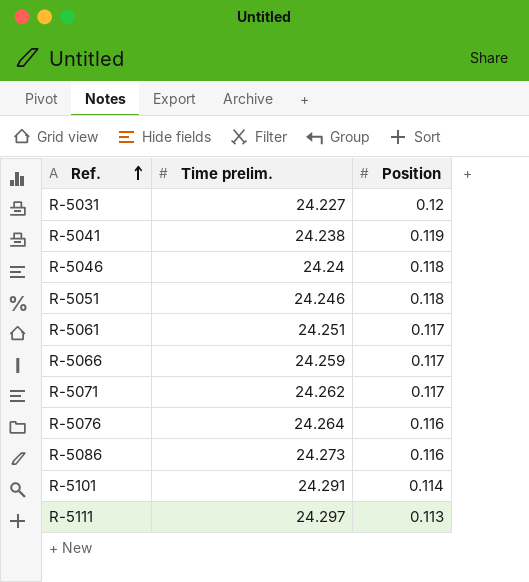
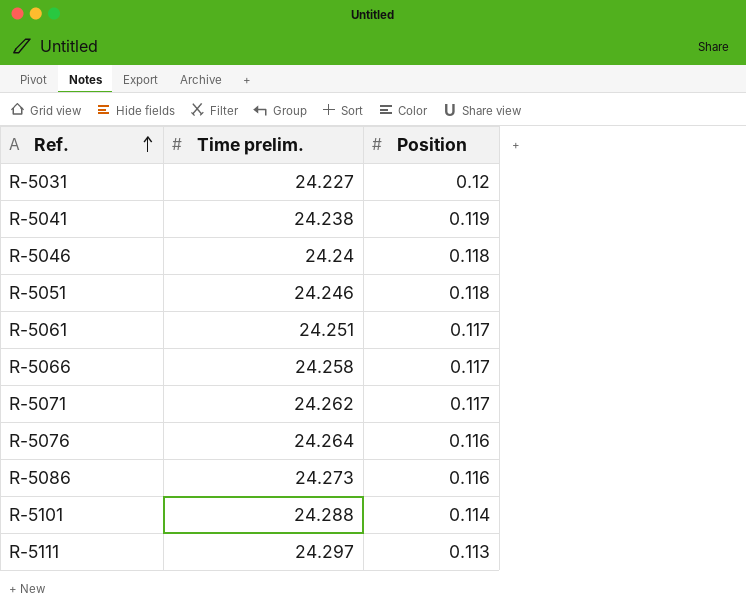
R-5066 | Time prelim.: 24.259 -> 24.258
R-5101 | Time prelim.: 24.291 -> 24.288

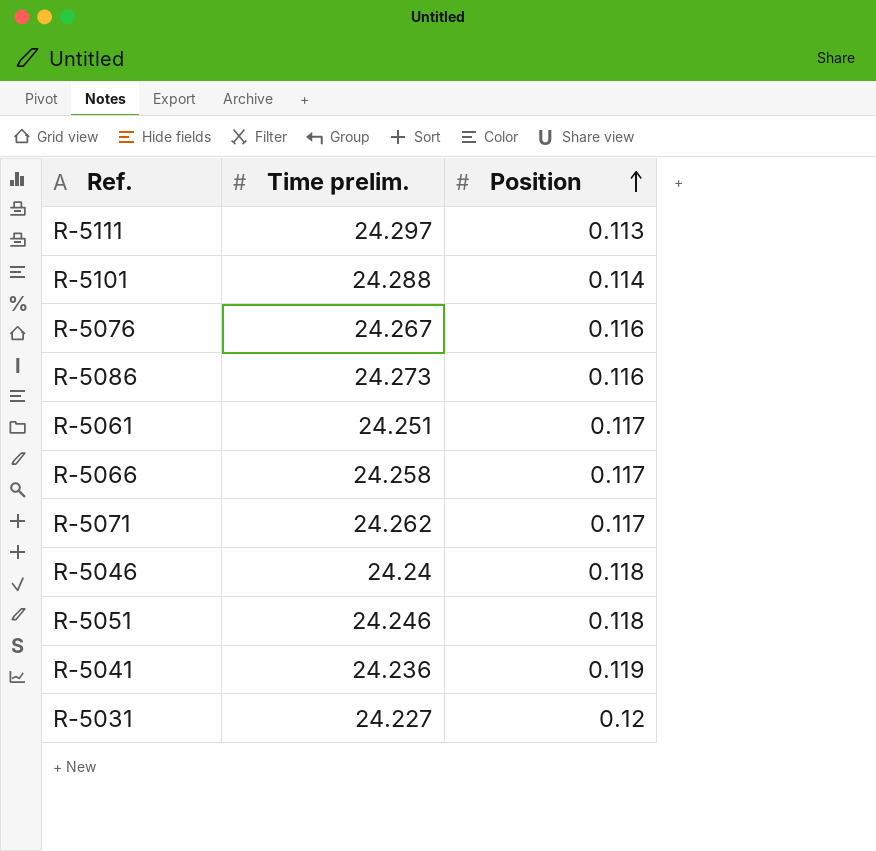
row order: Ref. ascending -> Position ascending
R-5076 | Time prelim.: 24.264 -> 24.267
R-5041 | Time prelim.: 24.238 -> 24.236

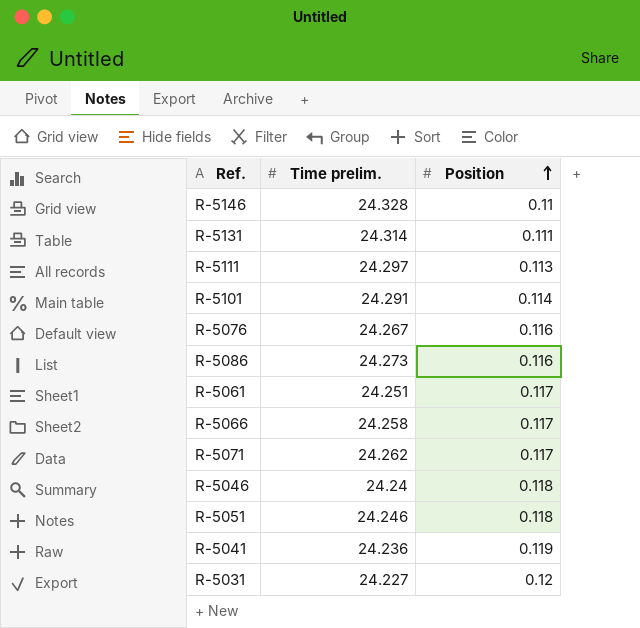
row R-5146: none -> 24.328 | 0.11
row R-5131: none -> 24.314 | 0.111
R-5101 | Time prelim.: 24.288 -> 24.291

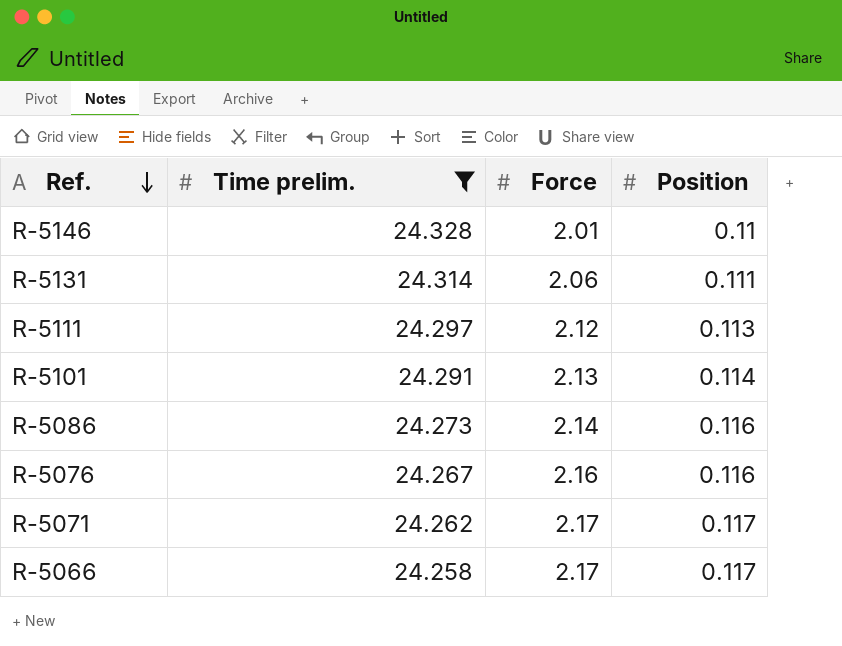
filter: none -> Time prelim. >= 24.258
row order: Position ascending -> Ref. descending
column Force | position: none -> 3

